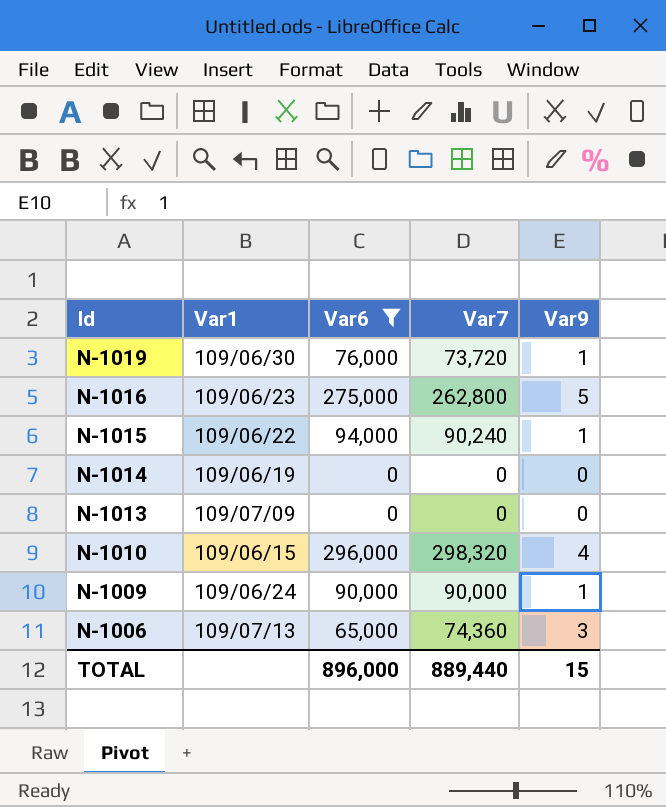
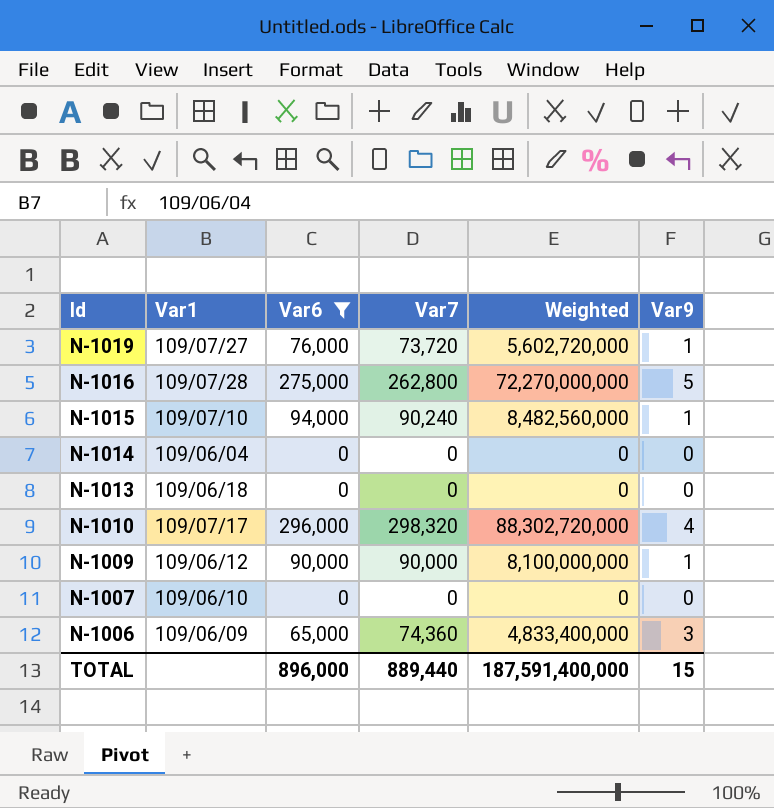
column Weighted | formula: none -> [Var6] * [Var7]
N-1019 | Var1: 109/06/30 -> 109/07/27
N-1016 | Var1: 109/06/23 -> 109/07/28
N-1015 | Var1: 109/06/22 -> 109/07/10
N-1014 | Var1: 109/06/19 -> 109/06/04
N-1013 | Var1: 109/07/09 -> 109/06/18
N-1010 | Var1: 109/06/15 -> 109/07/17
N-1009 | Var1: 109/06/24 -> 109/06/12
row N-1007: none -> 109/06/10 | 0 | 0 | 0 | 0
N-1006 | Var1: 109/07/13 -> 109/06/09

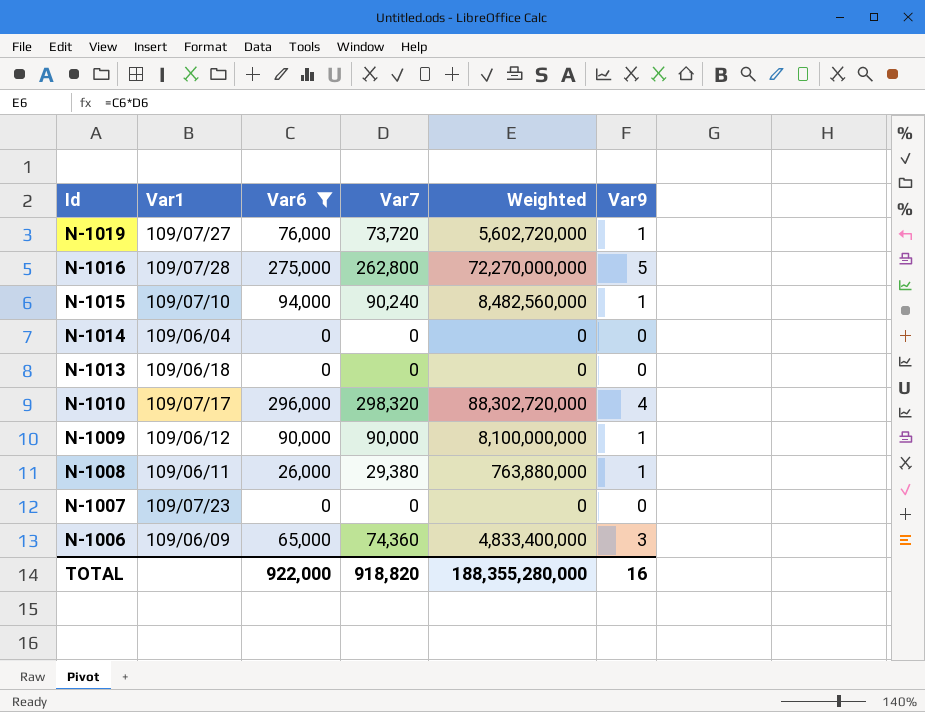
row N-1008: none -> 109/06/11 | 26,000 | 29,380 | 763,880,000 | 1
N-1007 | Var1: 109/06/10 -> 109/07/23
TOTAL | Var6: 896,000 -> 922,000
TOTAL | Var7: 889,440 -> 918,820
TOTAL | Weighted: 187,591,400,000 -> 188,355,280,000
TOTAL | Var9: 15 -> 16

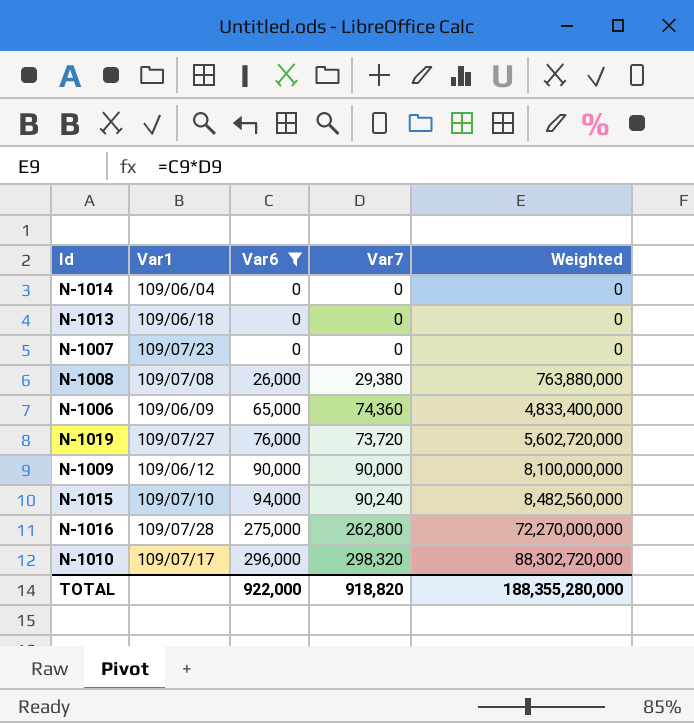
row order: Id descending -> Var6 ascending
column Var9 | position: 6 -> none
N-1008 | Var1: 109/06/11 -> 109/07/08

